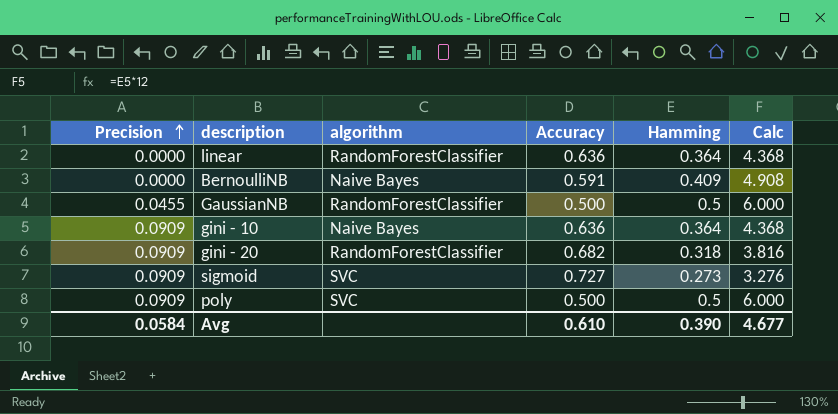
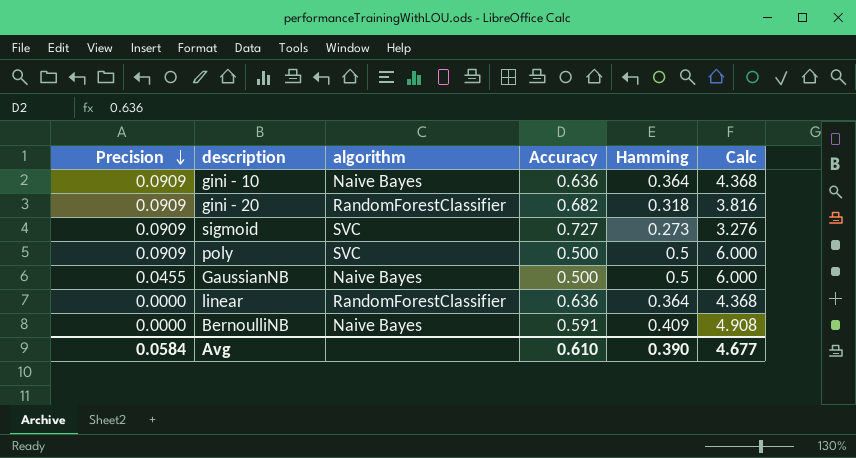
row order: Precision ascending -> Precision descending
GaussianNB | algorithm: RandomForestClassifier -> Naive Bayes

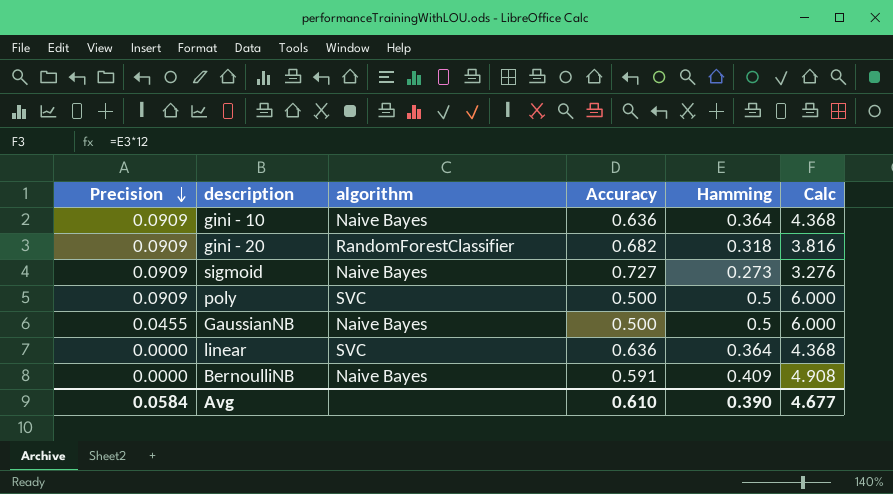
sigmoid | algorithm: SVC -> Naive Bayes
linear | algorithm: RandomForestClassifier -> SVC

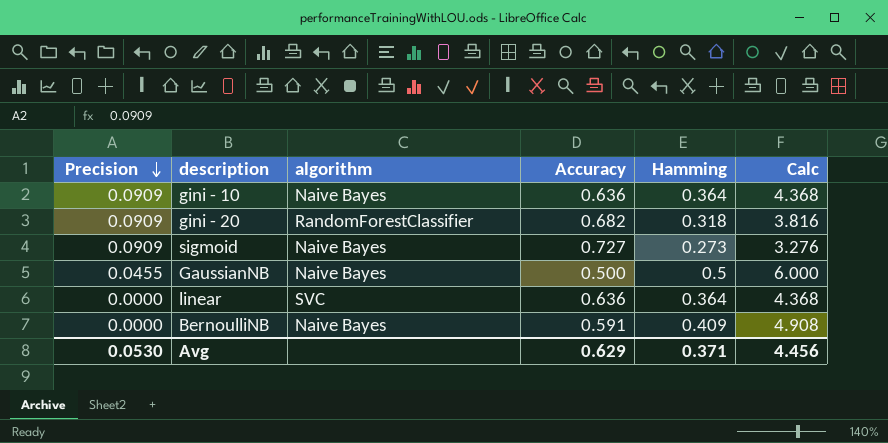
row poly: 0.0909 | SVC | 0.500 | 0.5 | 6.000 -> none
Avg | Precision: 0.0584 -> 0.0530
Avg | Accuracy: 0.610 -> 0.629
Avg | Hamming: 0.390 -> 0.371
Avg | Calc: 4.677 -> 4.456

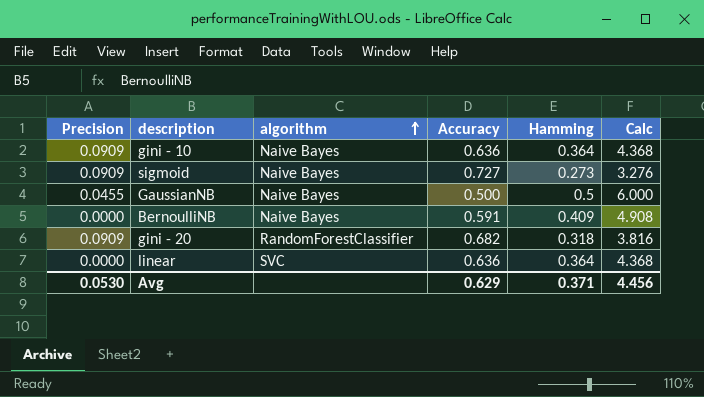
row order: Precision descending -> algorithm ascending

